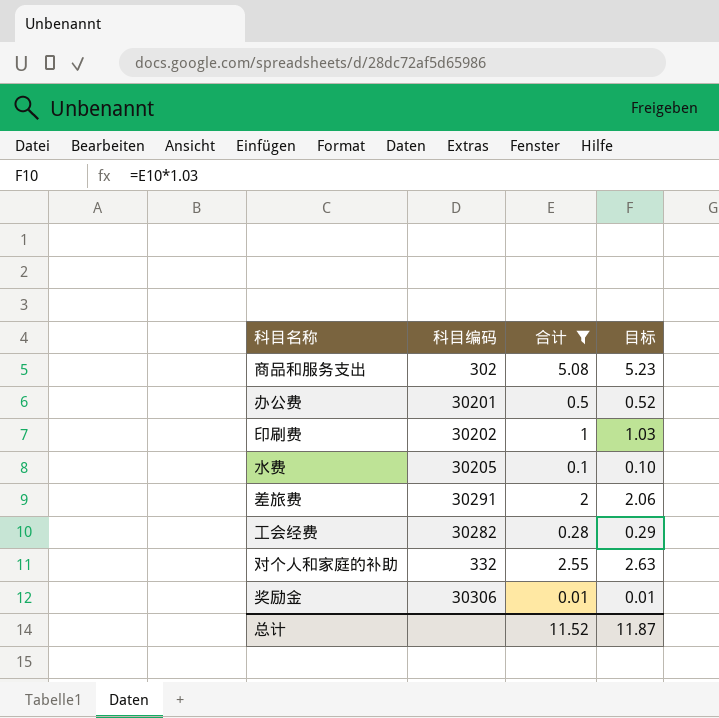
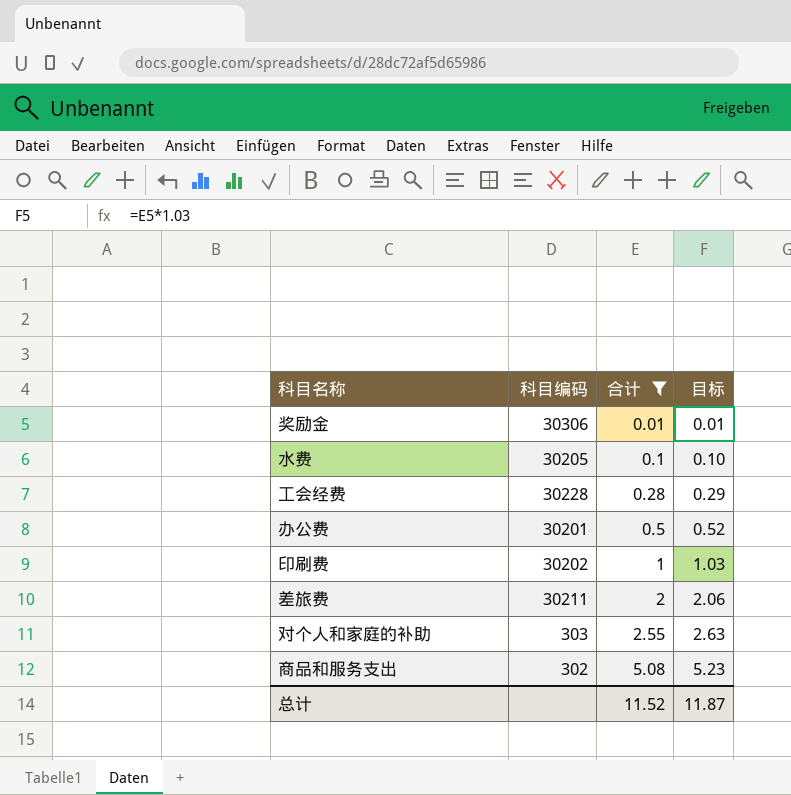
row order: none -> 合计 ascending
工会经费 | 科目编码: 30282 -> 30228
差旅费 | 科目编码: 30291 -> 30211
对个人和家庭的补助 | 科目编码: 332 -> 303

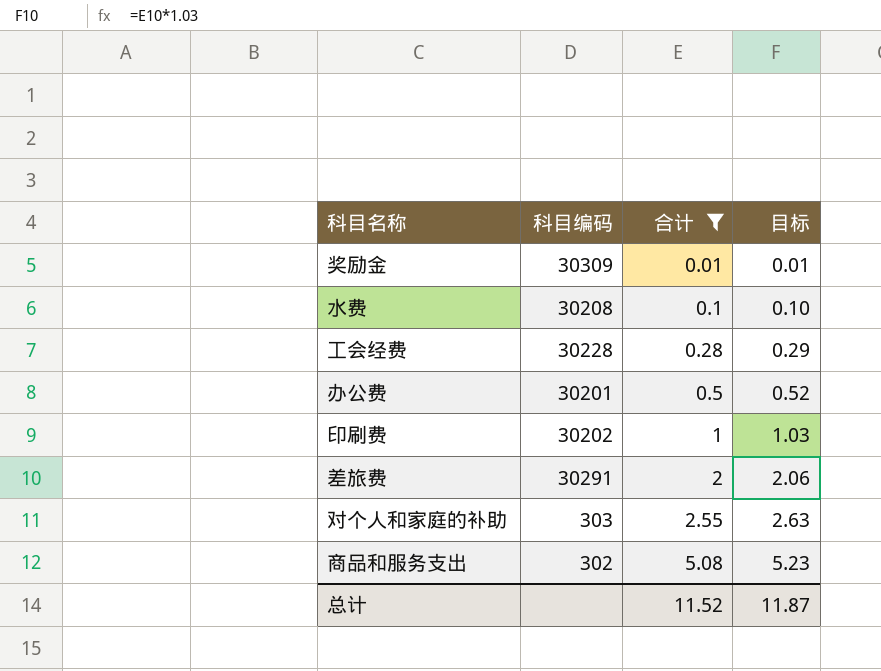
奖励金 | 科目编码: 30306 -> 30309
水费 | 科目编码: 30205 -> 30208
差旅费 | 科目编码: 30211 -> 30291

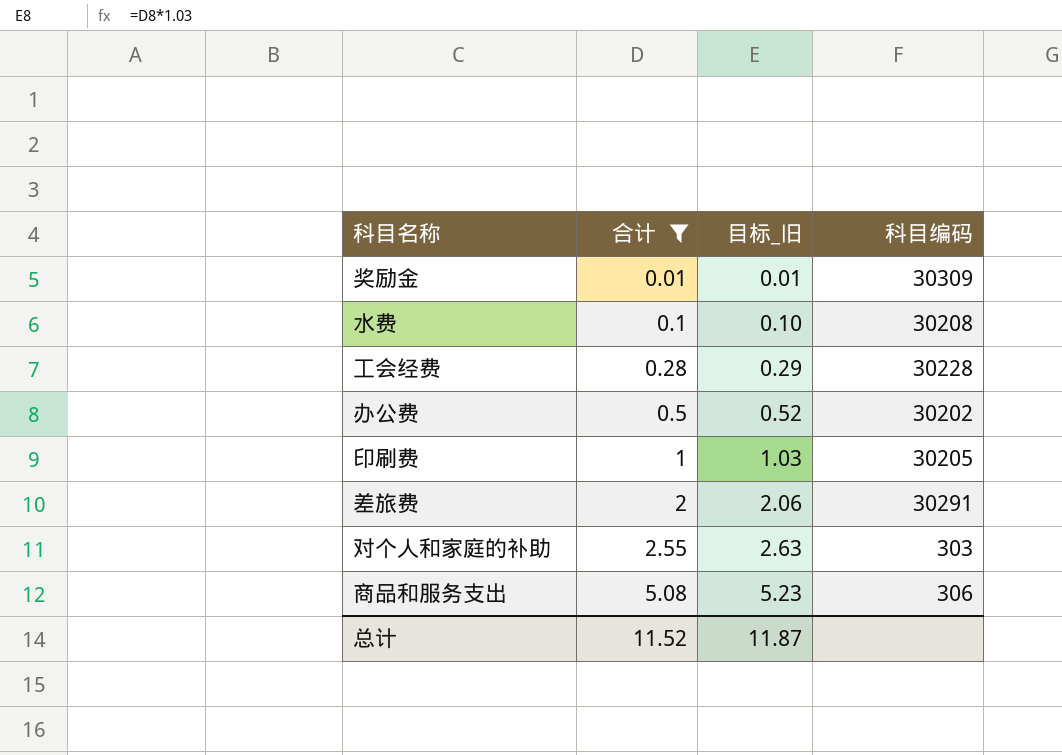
column name: 目标 -> 目标_旧
column 科目编码 | position: 2 -> 4
办公费 | 科目编码: 30201 -> 30202
印刷费 | 科目编码: 30202 -> 30205
商品和服务支出 | 科目编码: 302 -> 306

